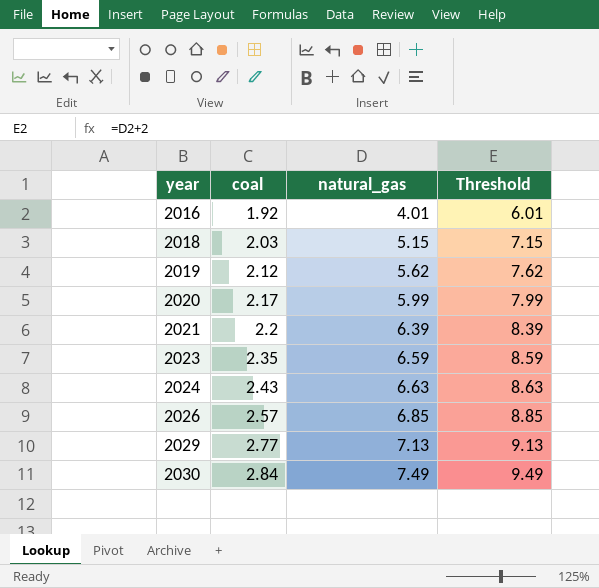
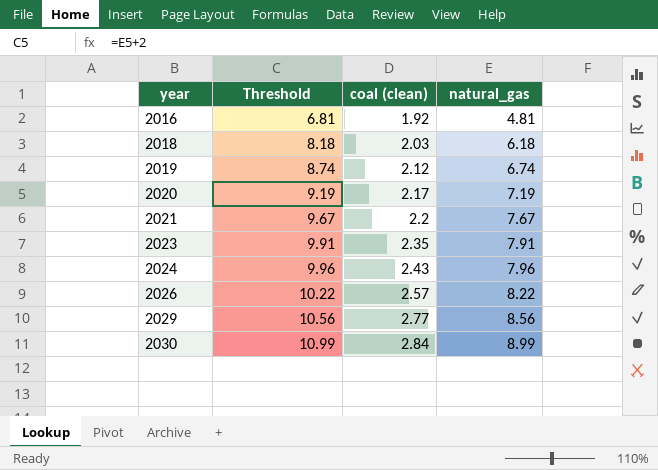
column Threshold | position: 4 -> 2
column name: coal -> coal (clean)
2016 | Threshold: 6.01 -> 6.81
2016 | natural_gas: 4.01 -> 4.81
2018 | Threshold: 7.15 -> 8.18
2018 | natural_gas: 5.15 -> 6.18
2019 | Threshold: 7.62 -> 8.74
2019 | natural_gas: 5.62 -> 6.74
2020 | Threshold: 7.99 -> 9.19
2020 | natural_gas: 5.99 -> 7.19
2021 | Threshold: 8.39 -> 9.67
2021 | natural_gas: 6.39 -> 7.67
2023 | Threshold: 8.59 -> 9.91
2023 | natural_gas: 6.59 -> 7.91
2024 | Threshold: 8.63 -> 9.96
2024 | natural_gas: 6.63 -> 7.96
2026 | Threshold: 8.85 -> 10.22
2026 | natural_gas: 6.85 -> 8.22
2029 | Threshold: 9.13 -> 10.56
2029 | natural_gas: 7.13 -> 8.56
2030 | Threshold: 9.49 -> 10.99
2030 | natural_gas: 7.49 -> 8.99

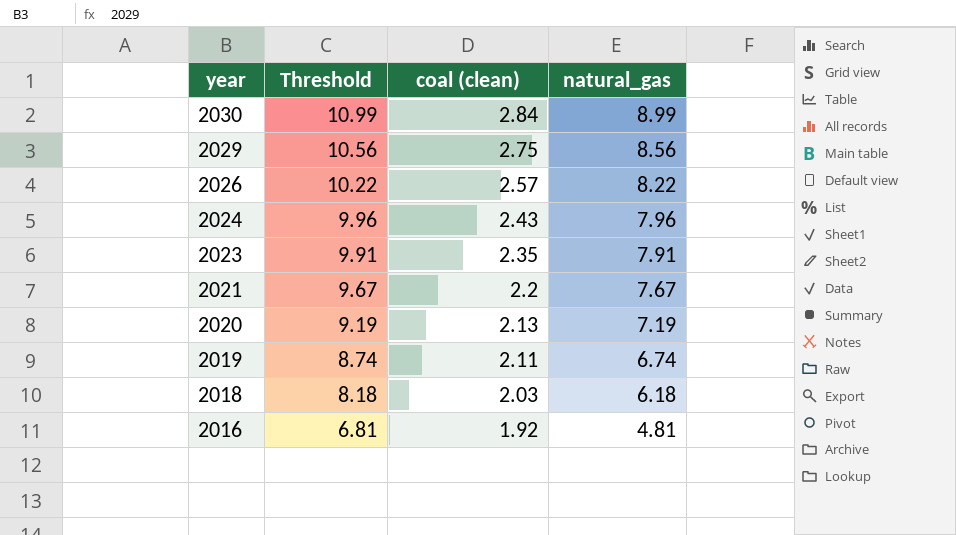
row order: year ascending -> year descending
2029 | coal (clean): 2.77 -> 2.75
2020 | coal (clean): 2.17 -> 2.13
2019 | coal (clean): 2.12 -> 2.11

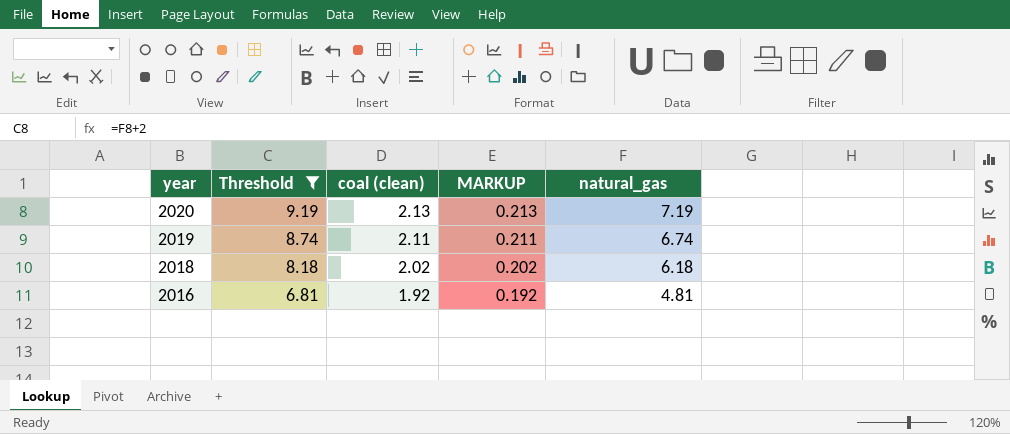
filter: none -> Threshold <= 9.19
column MARKUP | formula: none -> [coal (clean)] * 0.1
2018 | coal (clean): 2.03 -> 2.02

